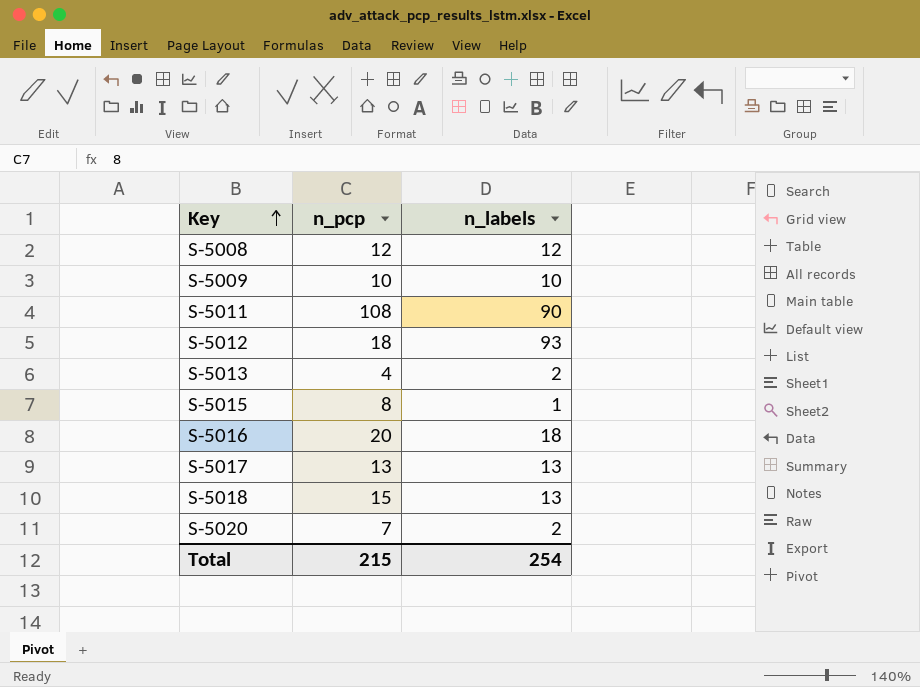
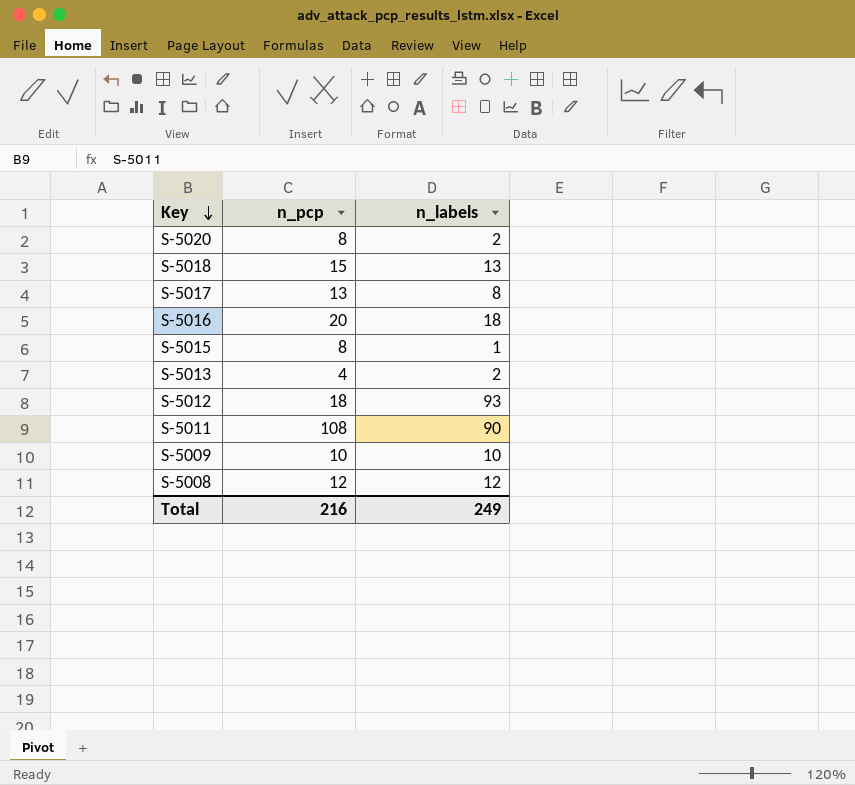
row order: Key ascending -> Key descending
S-5020 | n_pcp: 7 -> 8
S-5017 | n_labels: 13 -> 8
Total | n_pcp: 215 -> 216
Total | n_labels: 254 -> 249

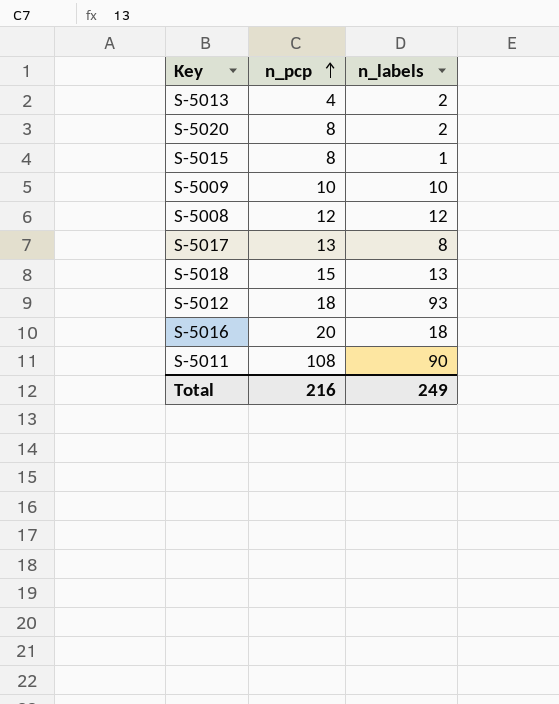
row order: Key descending -> n_pcp ascending

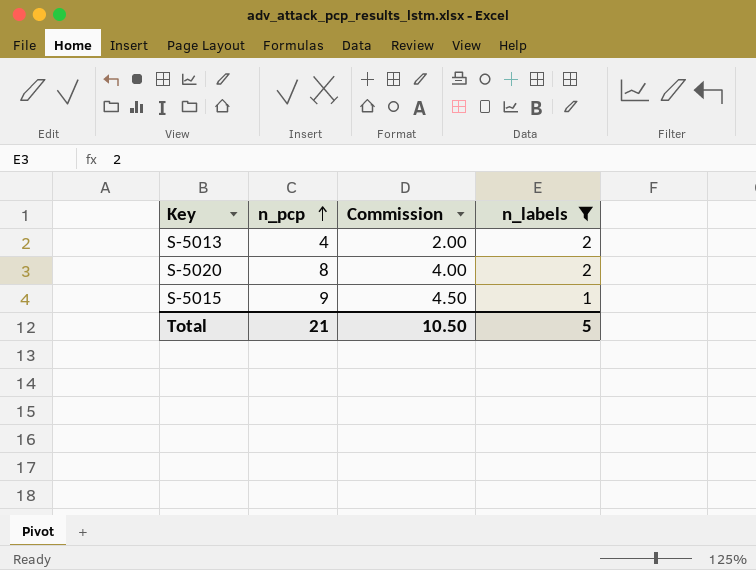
filter: none -> n_labels <= 2
column Commission | formula: none -> [n_pcp] * 0.5
S-5015 | n_pcp: 8 -> 9
Total | n_pcp: 216 -> 21
Total | n_labels: 249 -> 5

